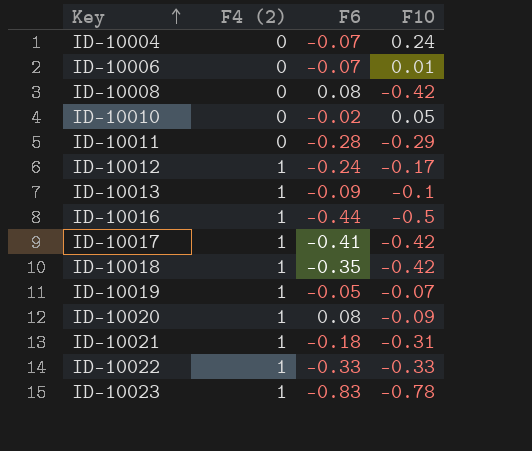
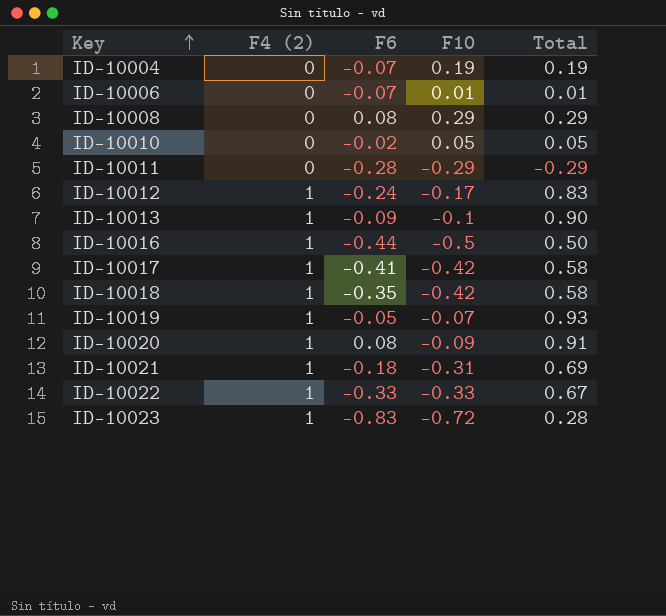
column Total | formula: none -> [F4 (2)] + [F10]
ID-10004 | F10: 0.24 -> 0.19
ID-10008 | F10: -0.42 -> 0.29
ID-10023 | F10: -0.78 -> -0.72

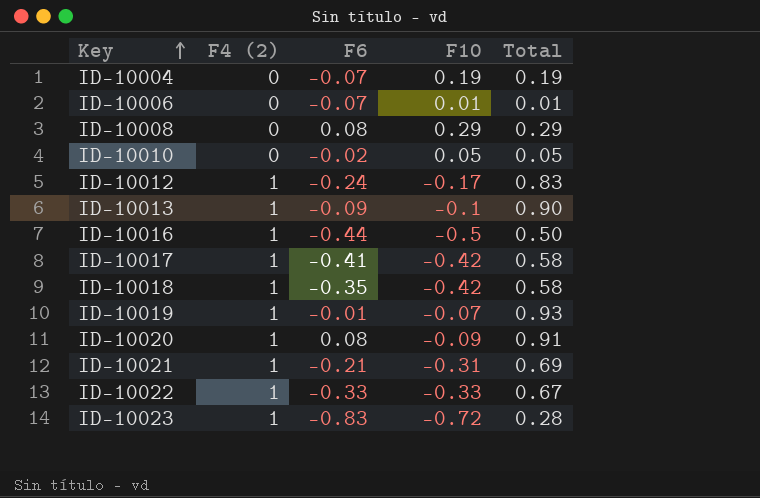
row ID-10011: 0 | -0.28 | -0.29 | -0.29 -> none
ID-10019 | F6: -0.05 -> -0.01
ID-10021 | F6: -0.18 -> -0.21

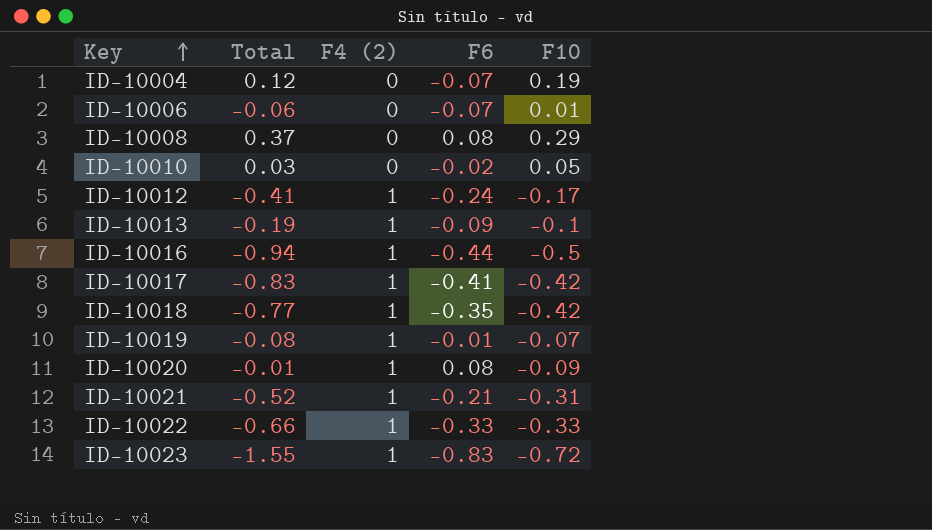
column Total | formula: [F4 (2)] + [F10] -> [F6] + [F10]
column Total | position: 5 -> 2

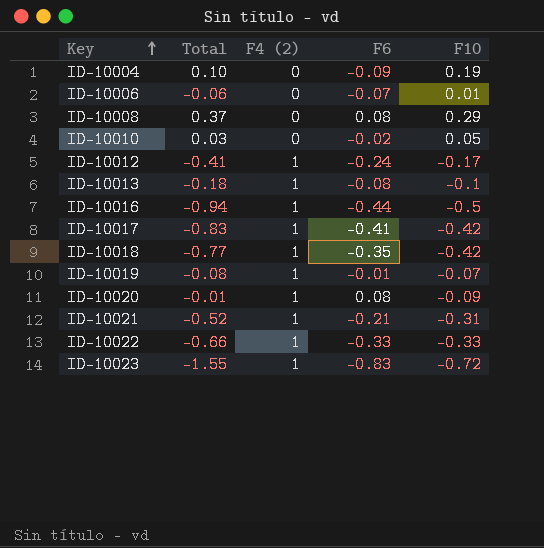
ID-10004 | Total: 0.12 -> 0.10
ID-10004 | F6: -0.07 -> -0.09
ID-10013 | Total: -0.19 -> -0.18
ID-10013 | F6: -0.09 -> -0.08

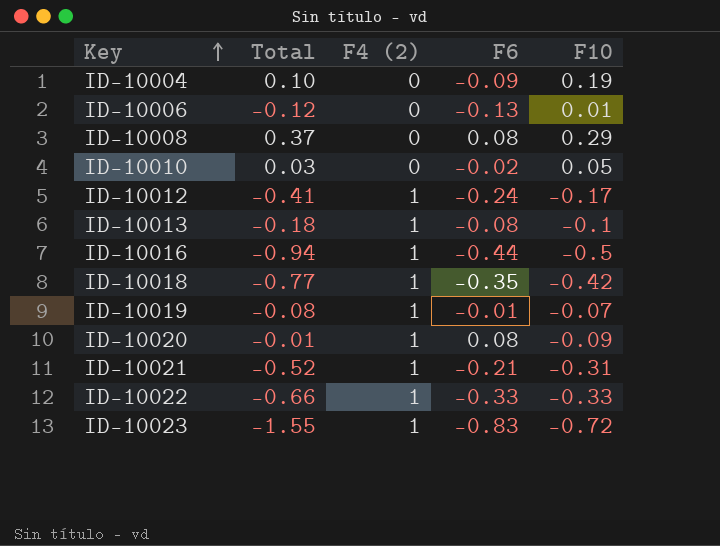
row ID-10017: -0.83 | 1 | -0.41 | -0.42 -> none
ID-10006 | Total: -0.06 -> -0.12
ID-10006 | F6: -0.07 -> -0.13

